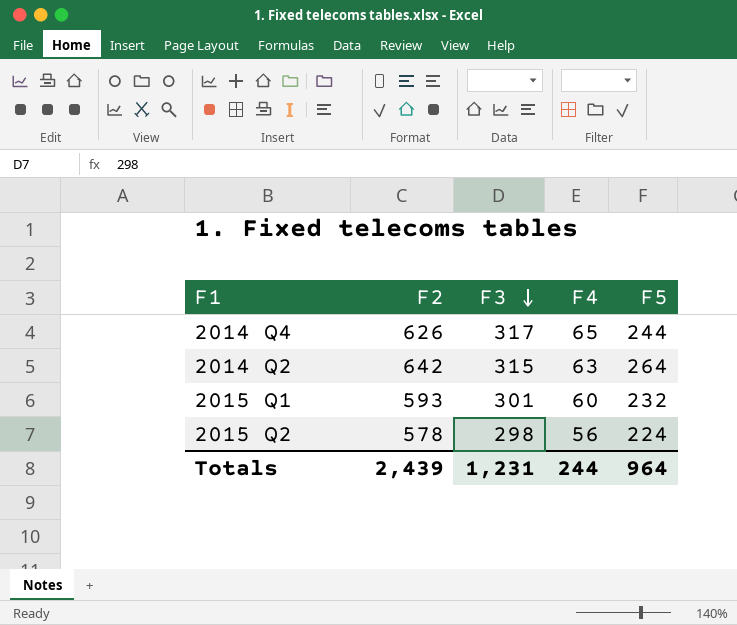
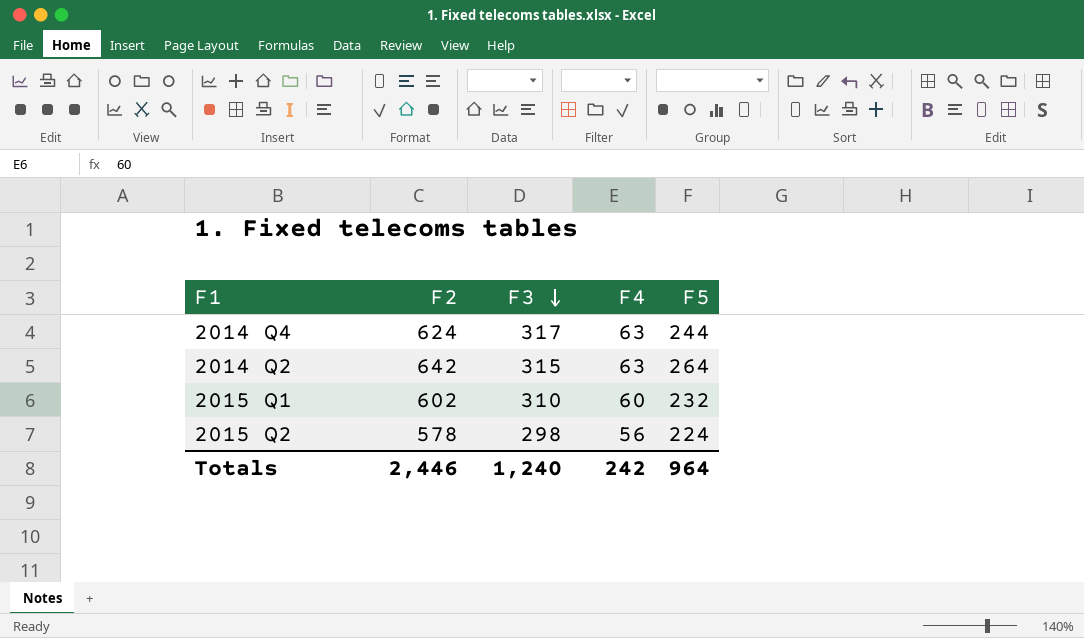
2014 Q4 | F2: 626 -> 624
2014 Q4 | F4: 65 -> 63
2015 Q1 | F2: 593 -> 602
2015 Q1 | F3: 301 -> 310
Totals | F2: 2,439 -> 2,446
Totals | F3: 1,231 -> 1,240
Totals | F4: 244 -> 242

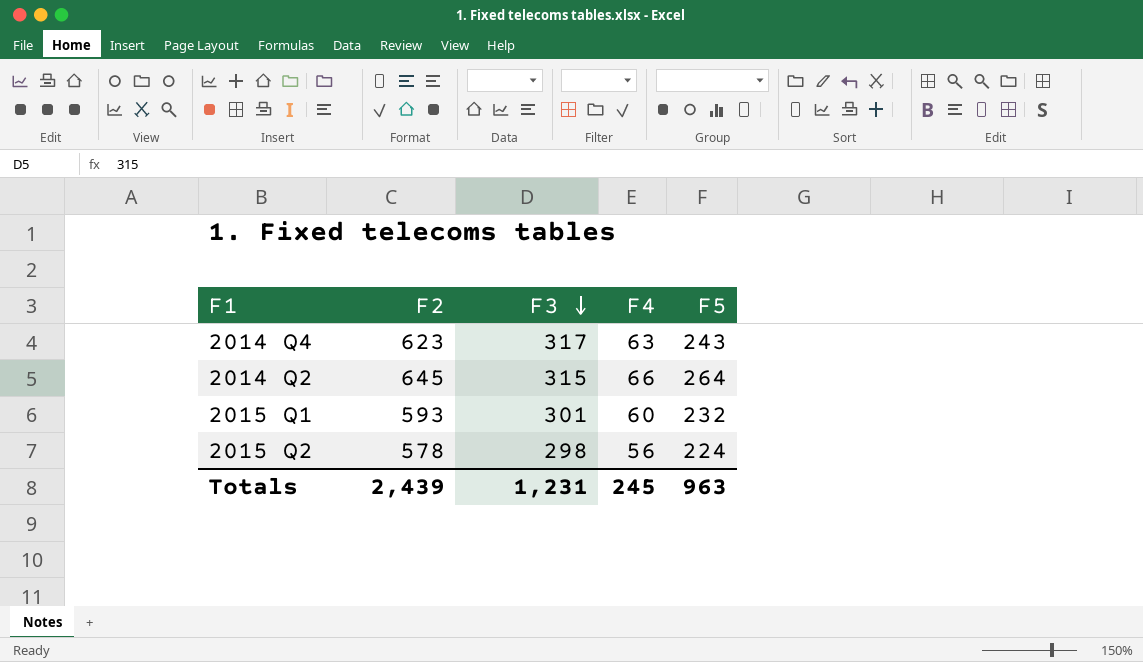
2014 Q4 | F2: 624 -> 623
2014 Q4 | F5: 244 -> 243
2014 Q2 | F2: 642 -> 645
2014 Q2 | F4: 63 -> 66
2015 Q1 | F2: 602 -> 593
2015 Q1 | F3: 310 -> 301
Totals | F2: 2,446 -> 2,439
Totals | F3: 1,240 -> 1,231
Totals | F4: 242 -> 245
Totals | F5: 964 -> 963

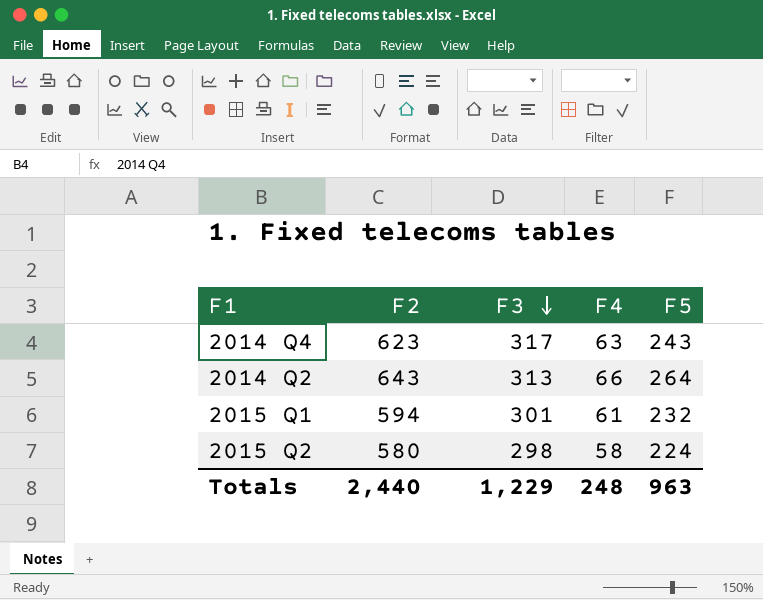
2014 Q2 | F2: 645 -> 643
2014 Q2 | F3: 315 -> 313
2015 Q1 | F2: 593 -> 594
2015 Q1 | F4: 60 -> 61
2015 Q2 | F2: 578 -> 580
2015 Q2 | F4: 56 -> 58
Totals | F2: 2,439 -> 2,440
Totals | F3: 1,231 -> 1,229
Totals | F4: 245 -> 248

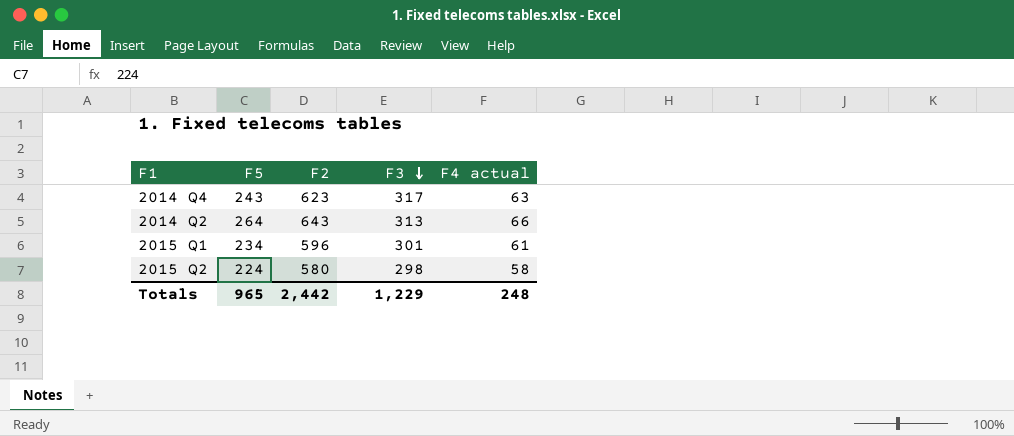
column F5 | position: 5 -> 2
column name: F4 -> F4 actual
2015 Q1 | F5: 232 -> 234
2015 Q1 | F2: 594 -> 596
Totals | F5: 963 -> 965
Totals | F2: 2,440 -> 2,442

